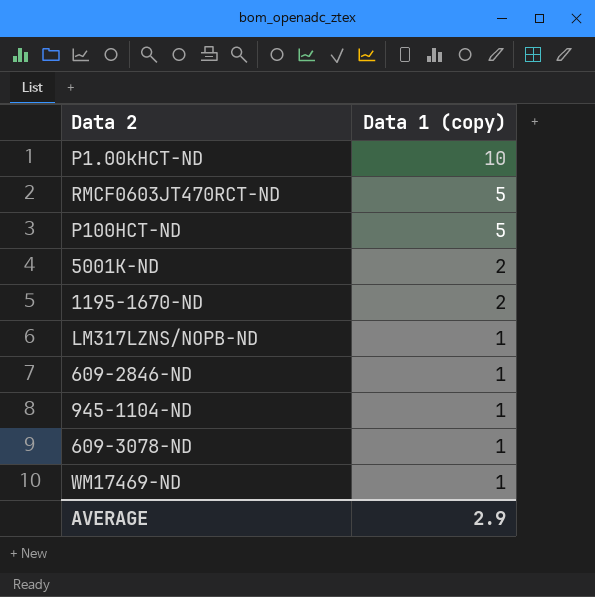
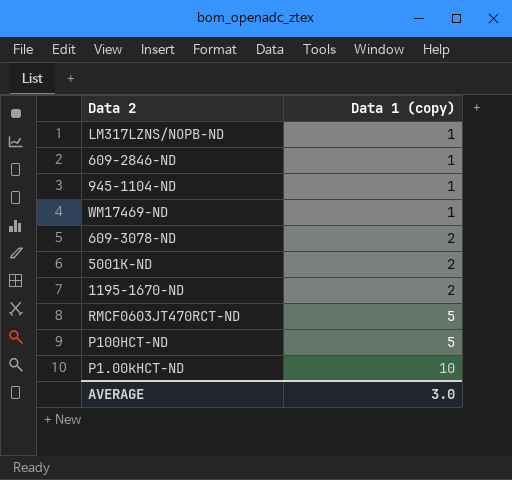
row order: Data 1 (copy) descending -> Data 1 (copy) ascending
609-3078-ND | Data 1 (copy): 1 -> 2
AVERAGE | Data 1 (copy): 2.9 -> 3.0

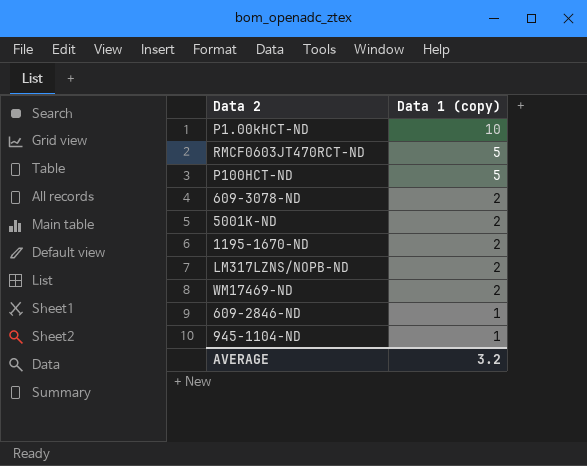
row order: Data 1 (copy) ascending -> Data 1 (copy) descending
LM317LZNS/NOPB-ND | Data 1 (copy): 1 -> 2
WM17469-ND | Data 1 (copy): 1 -> 2
AVERAGE | Data 1 (copy): 3.0 -> 3.2

